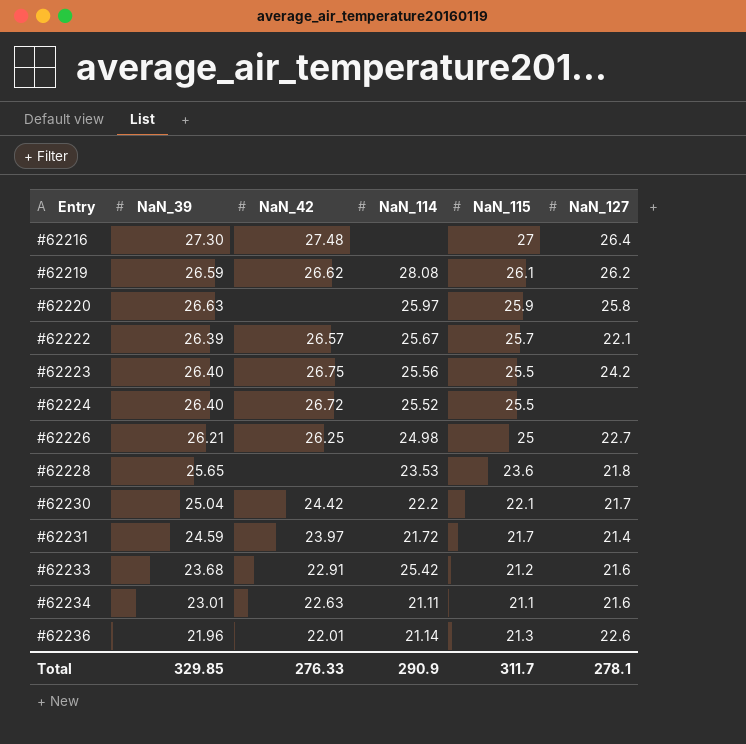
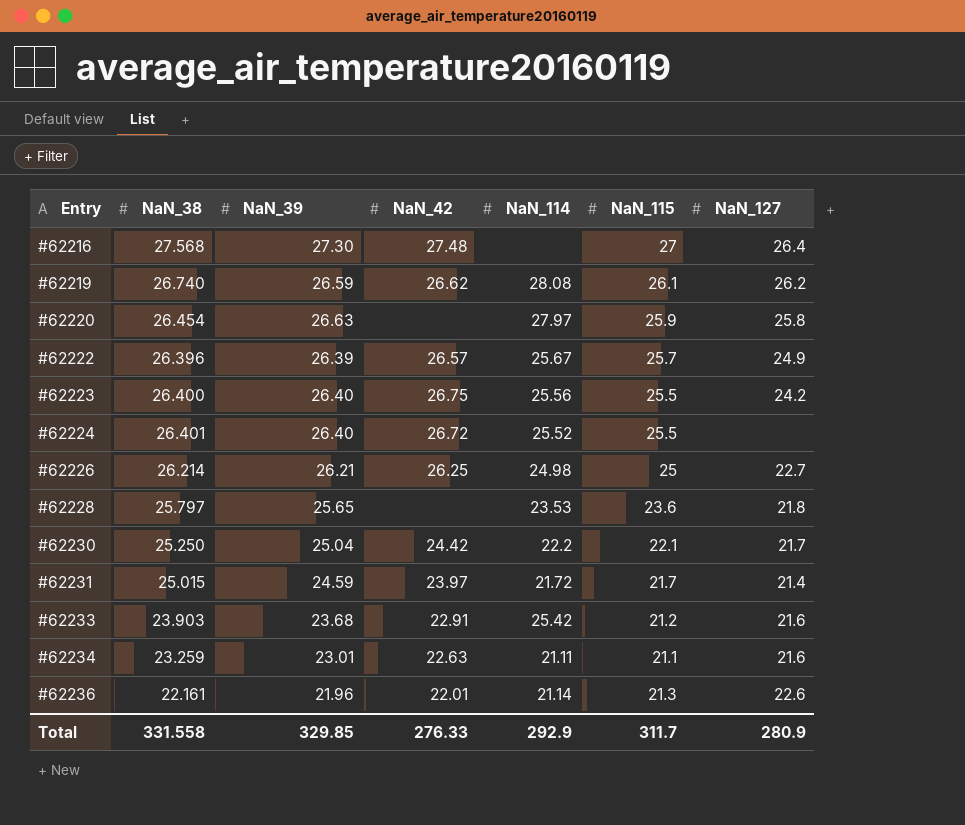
column NaN_38 | position: none -> 2
#62220 | NaN_114: 25.97 -> 27.97
#62222 | NaN_127: 22.1 -> 24.9
Total | NaN_114: 290.9 -> 292.9
Total | NaN_127: 278.1 -> 280.9

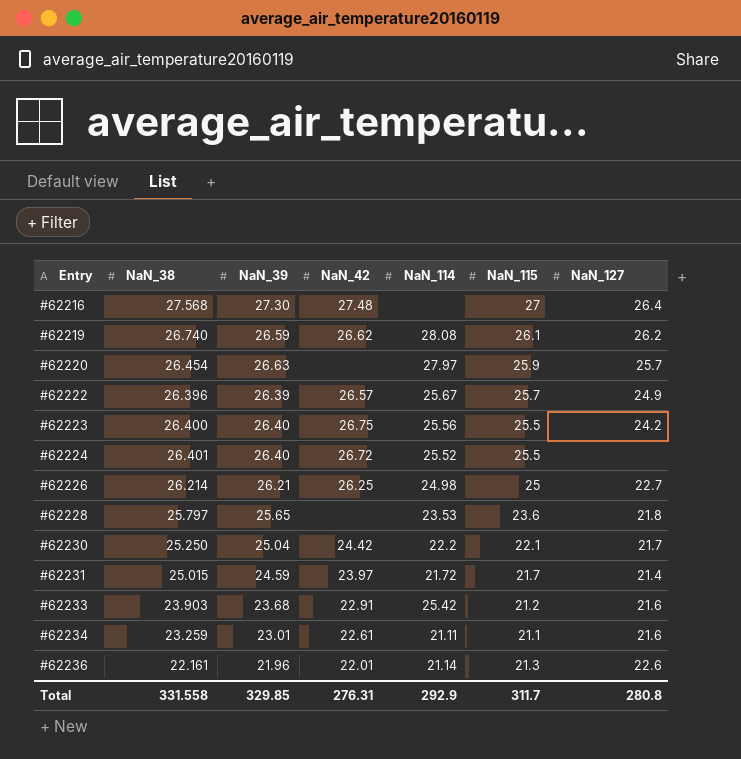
#62220 | NaN_127: 25.8 -> 25.7
#62234 | NaN_42: 22.63 -> 22.61
Total | NaN_42: 276.33 -> 276.31
Total | NaN_127: 280.9 -> 280.8

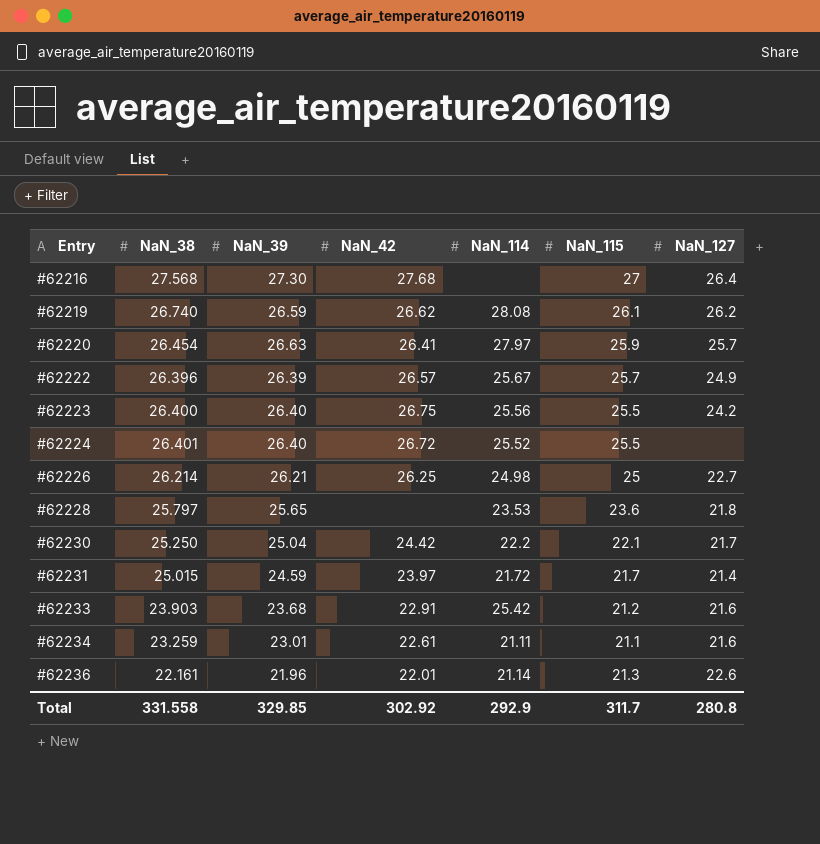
#62216 | NaN_42: 27.48 -> 27.68
#62220 | NaN_42: none -> 26.41
Total | NaN_42: 276.31 -> 302.92

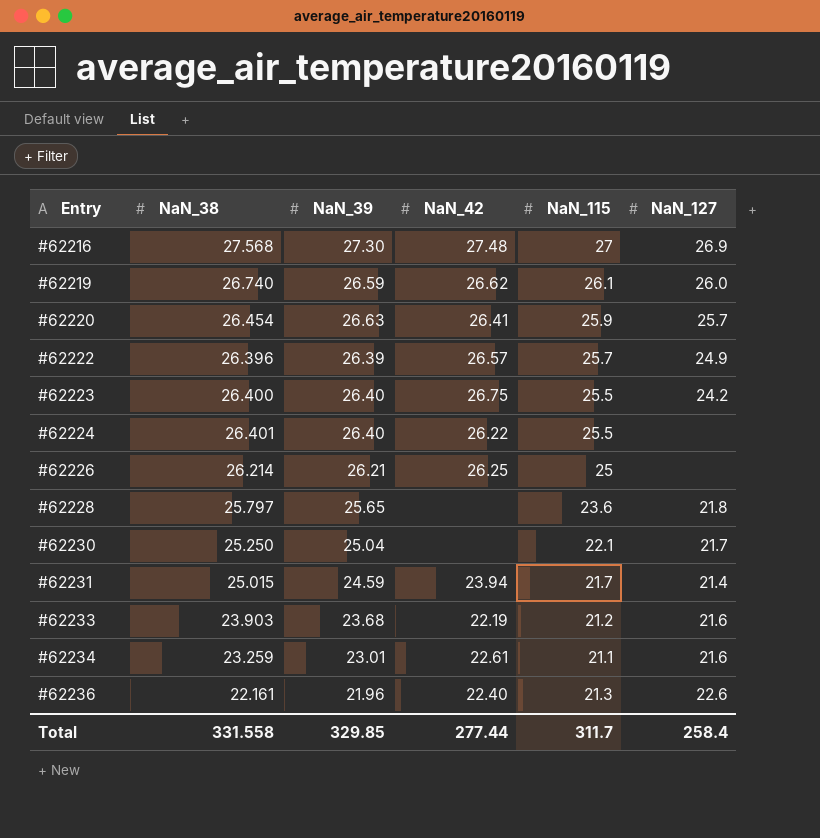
column NaN_114 | position: 5 -> none
#62216 | NaN_42: 27.68 -> 27.48
#62216 | NaN_127: 26.4 -> 26.9
#62219 | NaN_127: 26.2 -> 26.0
#62224 | NaN_42: 26.72 -> 26.22
#62226 | NaN_127: 22.7 -> none
#62230 | NaN_42: 24.42 -> none
#62231 | NaN_42: 23.97 -> 23.94
#62233 | NaN_42: 22.91 -> 22.19
#62236 | NaN_42: 22.01 -> 22.40
Total | NaN_42: 302.92 -> 277.44
Total | NaN_127: 280.8 -> 258.4

